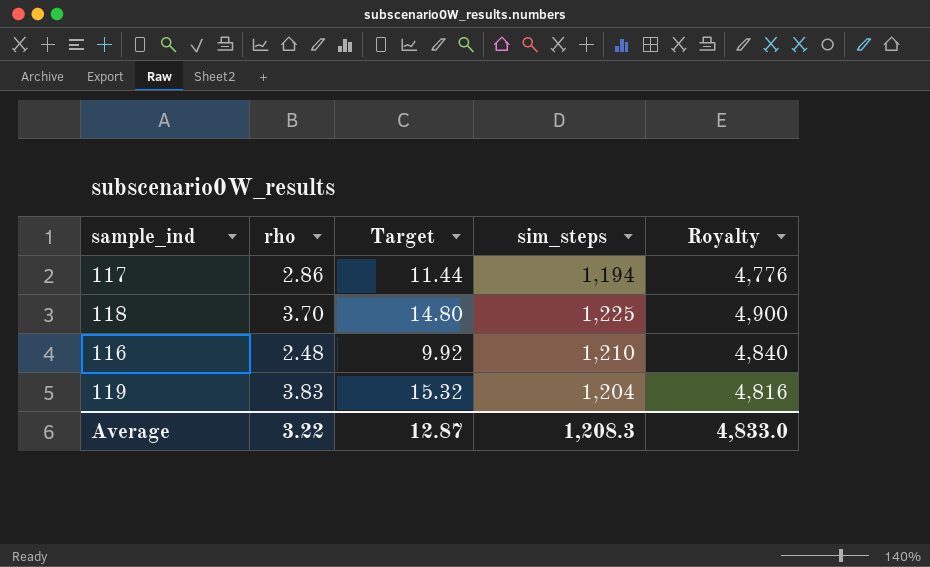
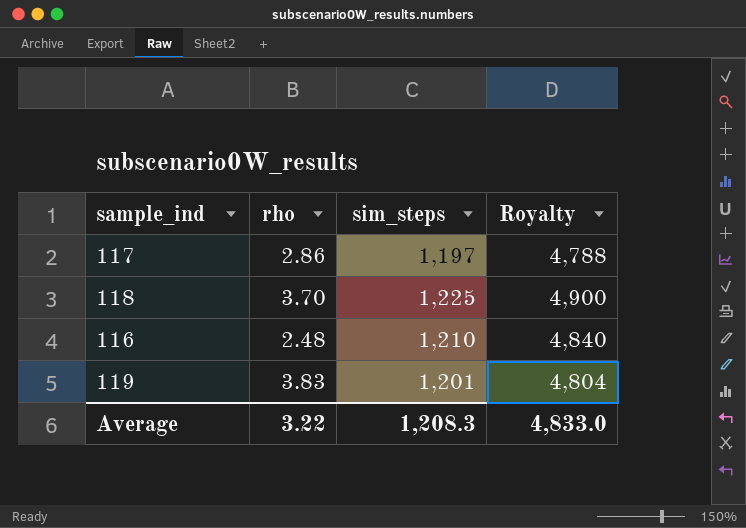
column Target | formula: [rho] * 4 -> none
117 | sim_steps: 1,194 -> 1,197
117 | Royalty: 4,776 -> 4,788
119 | sim_steps: 1,204 -> 1,201
119 | Royalty: 4,816 -> 4,804

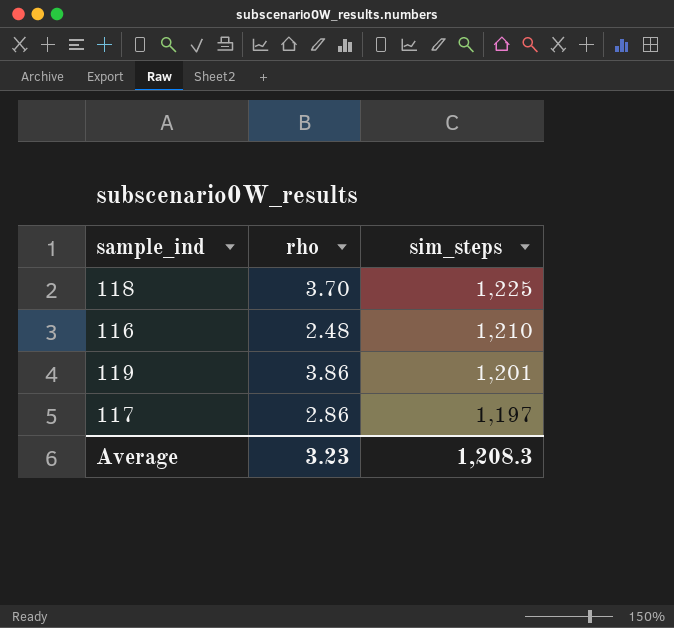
row order: none -> sim_steps descending
column Royalty | formula: [sim_steps] * 4 -> none
119 | rho: 3.83 -> 3.86
Average | rho: 3.22 -> 3.23

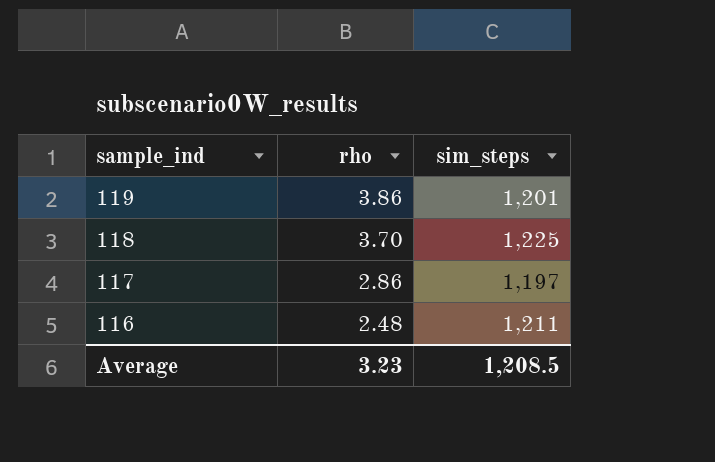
row order: sim_steps descending -> sample_ind descending
116 | sim_steps: 1,210 -> 1,211
Average | sim_steps: 1,208.3 -> 1,208.5

